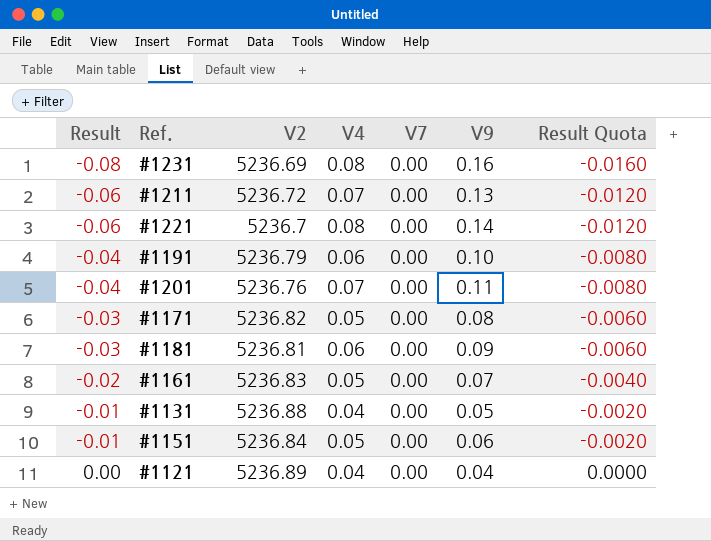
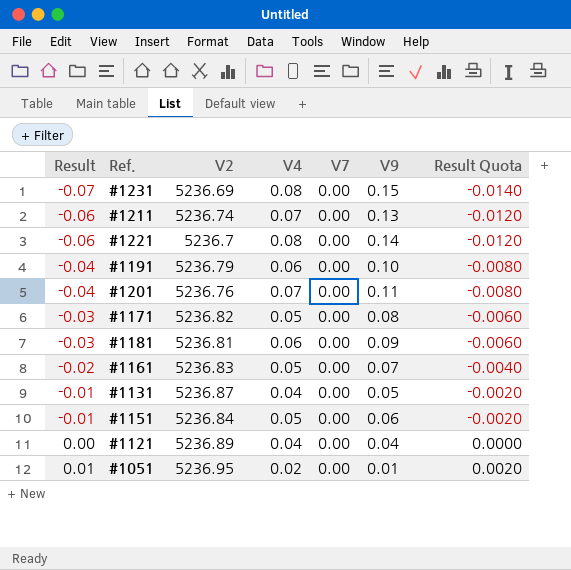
#1231 | Result: -0.08 -> -0.07
#1231 | V9: 0.16 -> 0.15
#1231 | Result Quota: -0.0160 -> -0.0140
#1211 | V2: 5236.72 -> 5236.74
#1131 | V2: 5236.88 -> 5236.87
row #1051: none -> 0.01 | 5236.95 | 0.02 | 0.00 | 0.01 | 0.0020

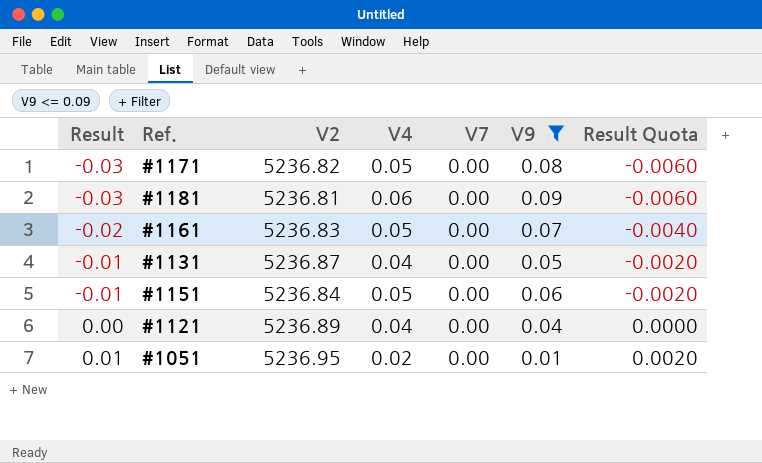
filter: none -> V9 <= 0.09

